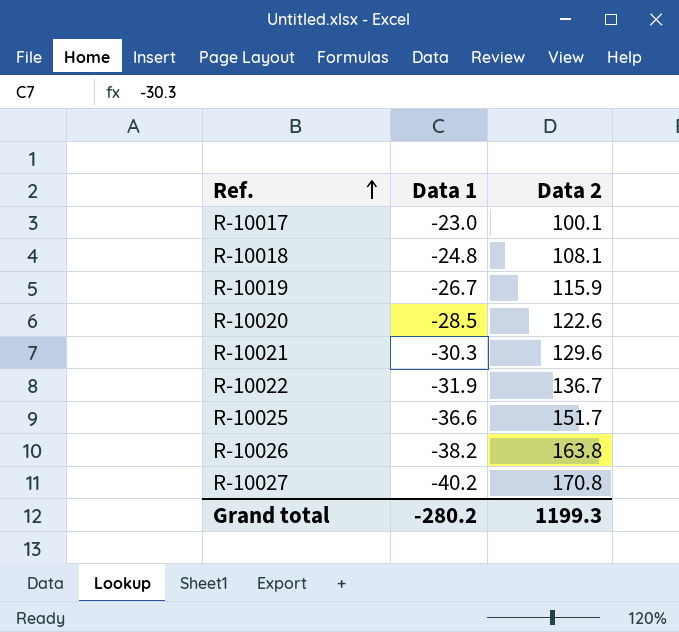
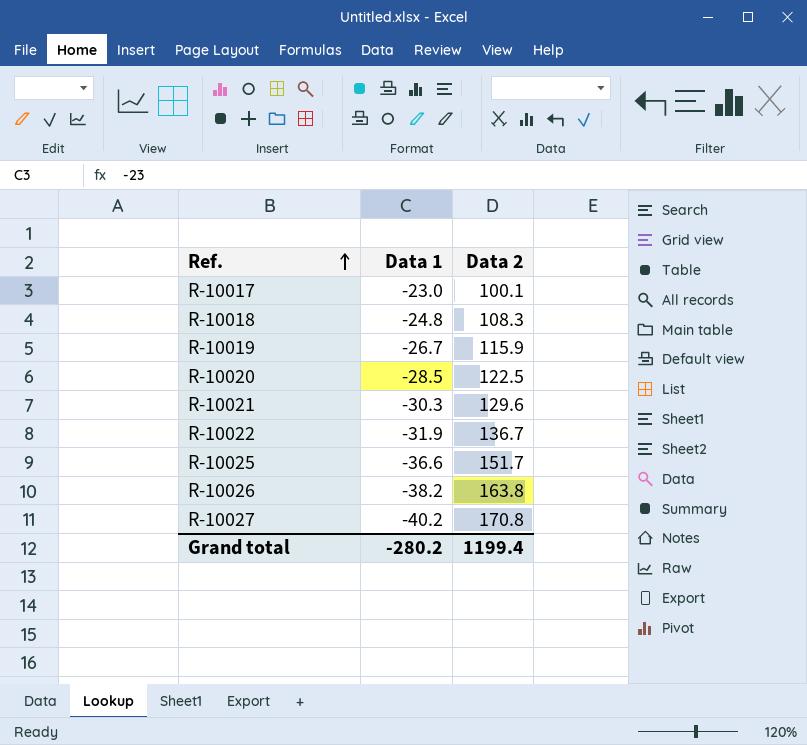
R-10018 | Data 2: 108.1 -> 108.3
R-10020 | Data 2: 122.6 -> 122.5
Grand total | Data 2: 1199.3 -> 1199.4

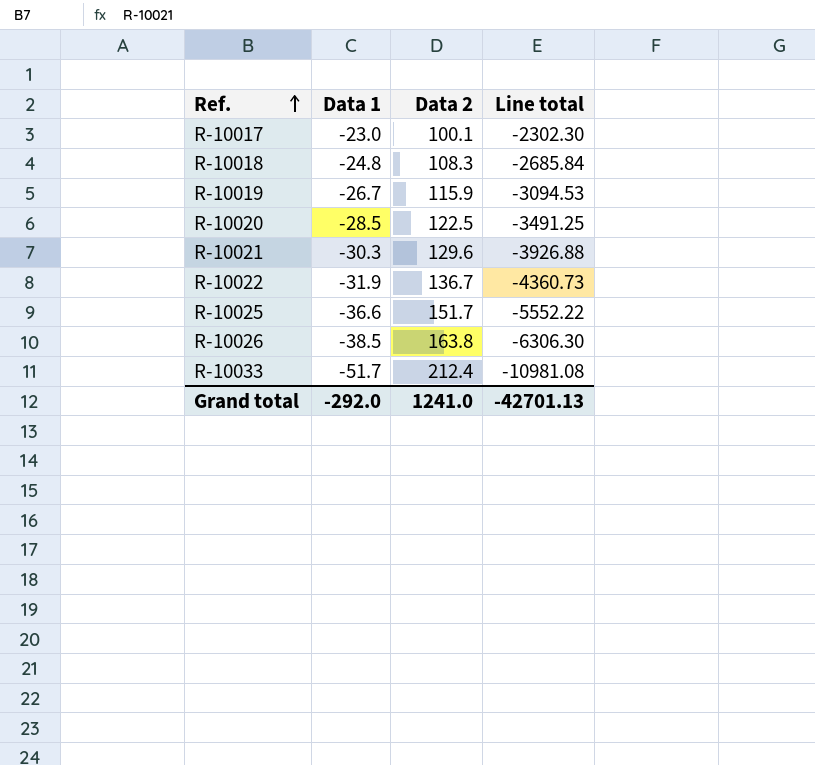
column Line total | formula: none -> [Data 1] * [Data 2]
row R-10027: -40.2 | 170.8 -> none
R-10026 | Data 1: -38.2 -> -38.5
row R-10033: none -> -51.7 | 212.4 | -10981.08
Grand total | Data 1: -280.2 -> -292.0
Grand total | Data 2: 1199.4 -> 1241.0

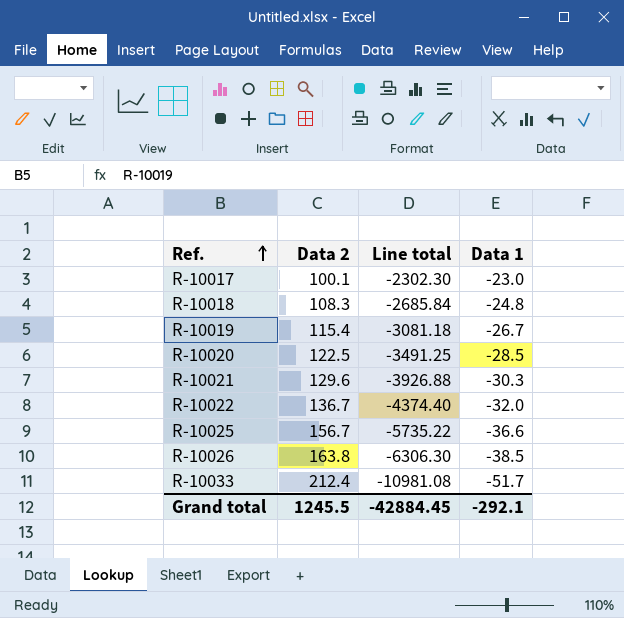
column Data 1 | position: 2 -> 4
R-10019 | Data 2: 115.9 -> 115.4
R-10019 | Line total: -3094.53 -> -3081.18
R-10022 | Line total: -4360.73 -> -4374.40
R-10022 | Data 1: -31.9 -> -32.0
R-10025 | Data 2: 151.7 -> 156.7
R-10025 | Line total: -5552.22 -> -5735.22
Grand total | Data 2: 1241.0 -> 1245.5
Grand total | Line total: -42701.13 -> -42884.45
Grand total | Data 1: -292.0 -> -292.1

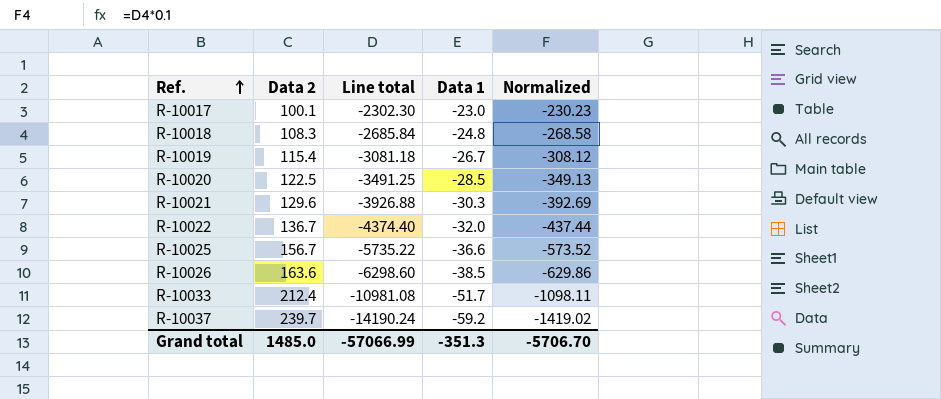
column Normalized | formula: none -> [Line total] * 0.1
R-10026 | Data 2: 163.8 -> 163.6
R-10026 | Line total: -6306.30 -> -6298.60
row R-10037: none -> 239.7 | -14190.24 | -59.2 | -1419.02
Grand total | Data 2: 1245.5 -> 1485.0
Grand total | Line total: -42884.45 -> -57066.99
Grand total | Data 1: -292.1 -> -351.3

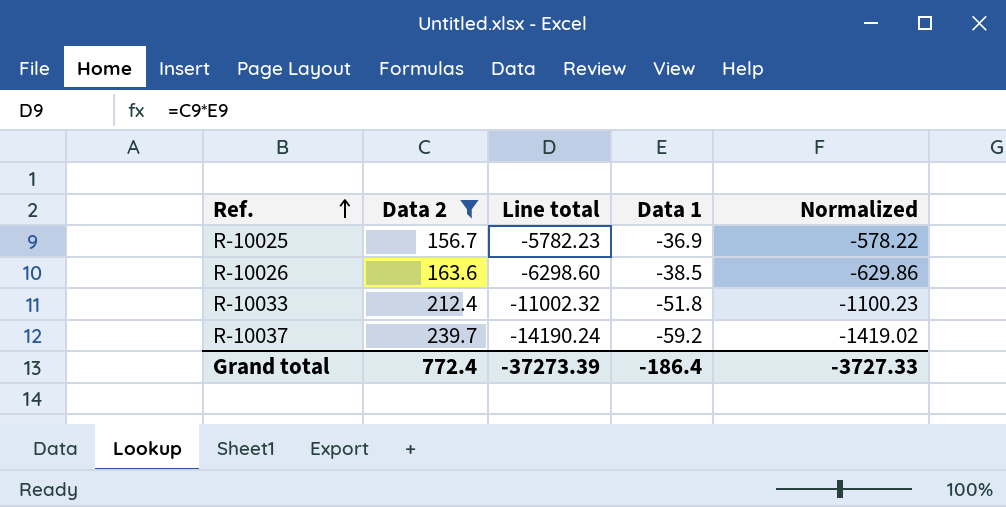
filter: none -> Data 2 >= 156.7
R-10025 | Line total: -5735.22 -> -5782.23
R-10025 | Data 1: -36.6 -> -36.9
R-10025 | Normalized: -573.52 -> -578.22
R-10033 | Line total: -10981.08 -> -11002.32
R-10033 | Data 1: -51.7 -> -51.8
R-10033 | Normalized: -1098.11 -> -1100.23
Grand total | Data 2: 1485.0 -> 772.4
Grand total | Line total: -57066.99 -> -37273.39
Grand total | Data 1: -351.3 -> -186.4
Grand total | Normalized: -5706.70 -> -3727.33

